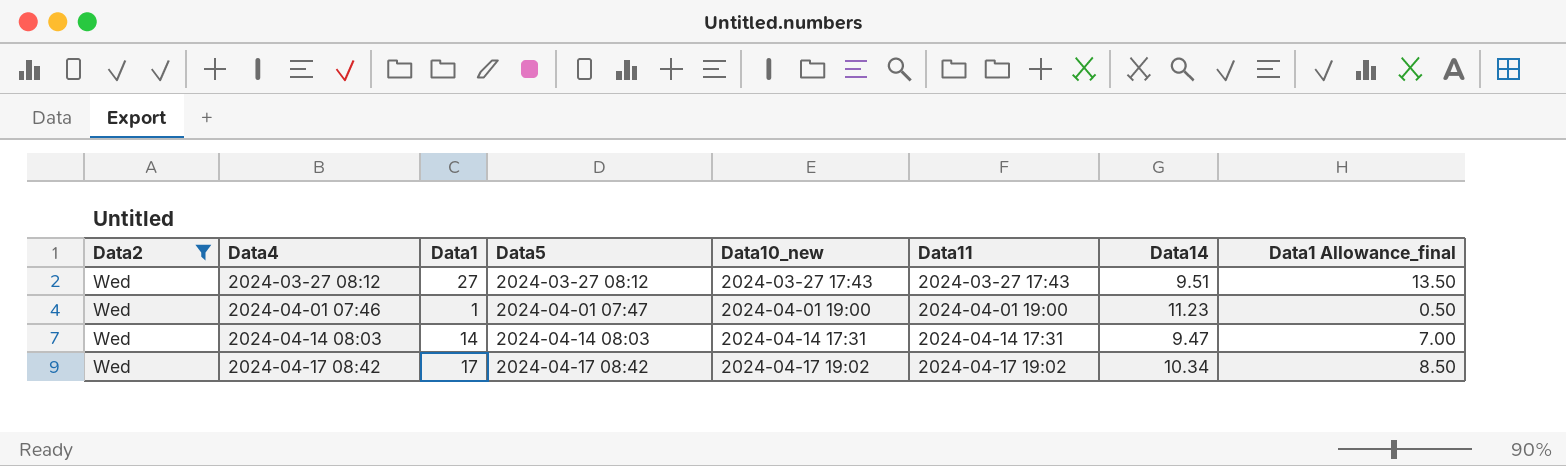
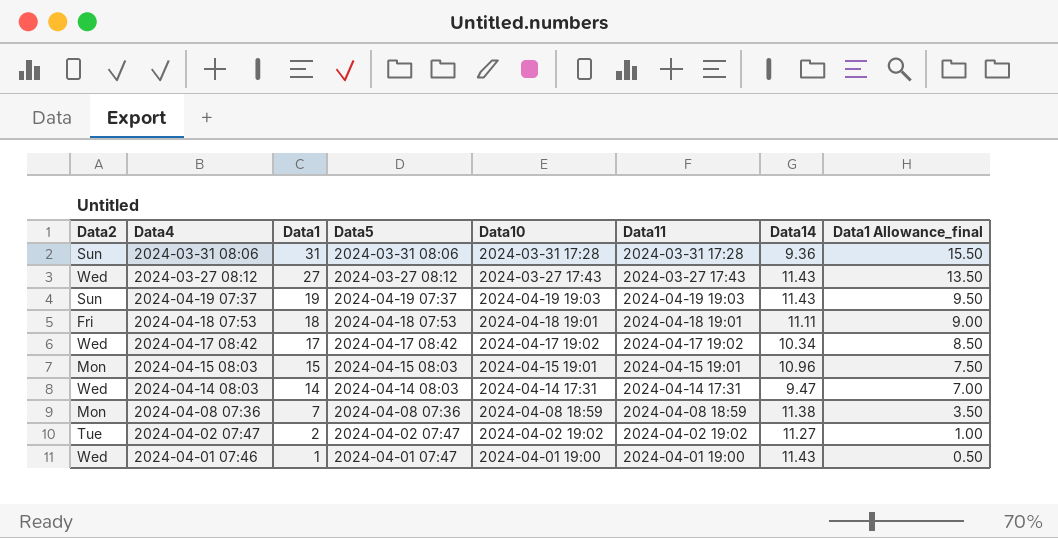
filter: Data2 = Wed -> none
row order: Data4 ascending -> Data1 descending
column name: Data10_new -> Data10
2024-03-27 08:12 | Data14: 9.51 -> 11.43
2024-04-01 07:46 | Data14: 11.23 -> 11.43

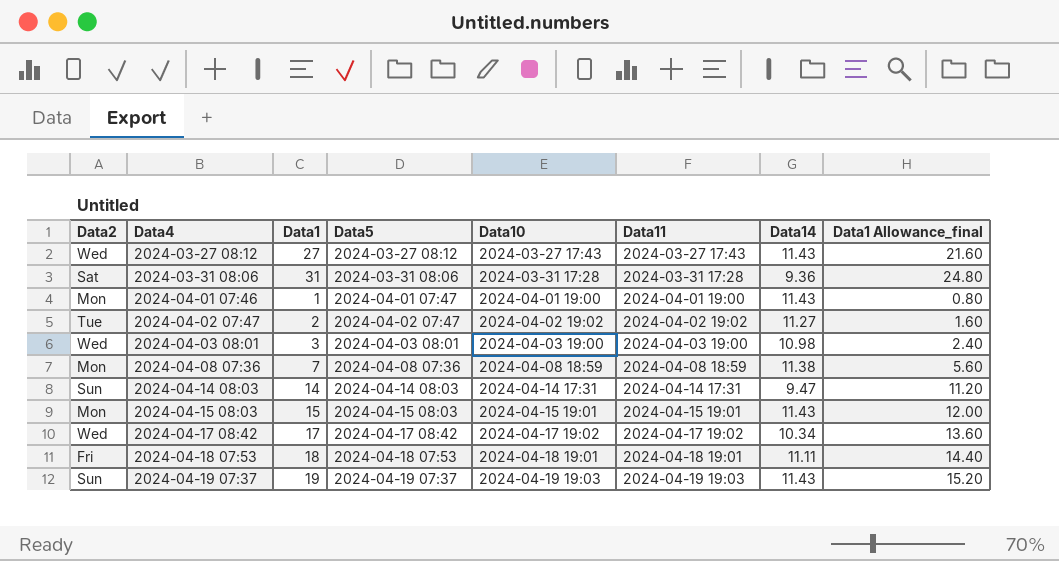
row order: Data1 descending -> Data4 ascending
column Data1 Allowance_final | formula: [Data1] * 0.5 -> [Data1] * 0.8
2024-03-31 08:06 | Data2: Sun -> Sat
2024-04-01 07:46 | Data2: Wed -> Mon
row 2024-04-03 08:01: none -> Wed | 3 | 2024-04-03 08:01 | 2024-04-03 19:00 | 2024-04-03 19:00 | 10.98 | 2.40
2024-04-14 08:03 | Data2: Wed -> Sun
2024-04-15 08:03 | Data14: 10.96 -> 11.43

